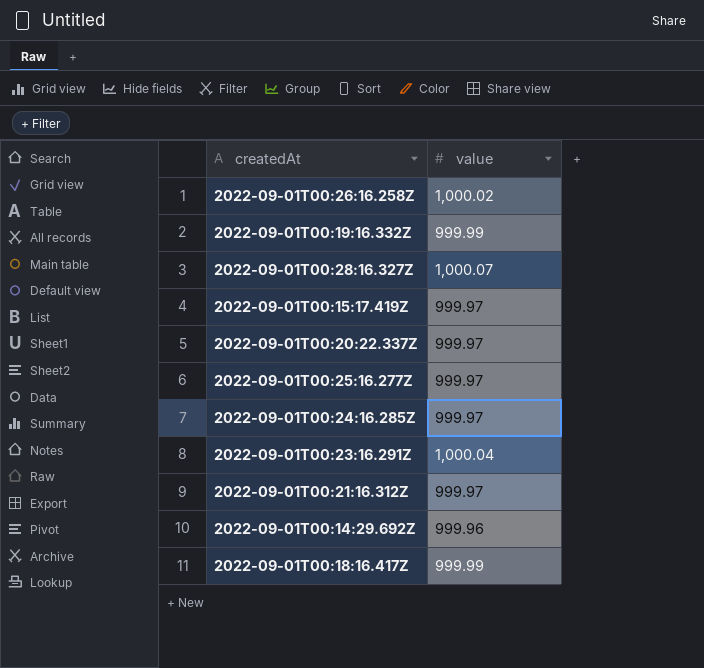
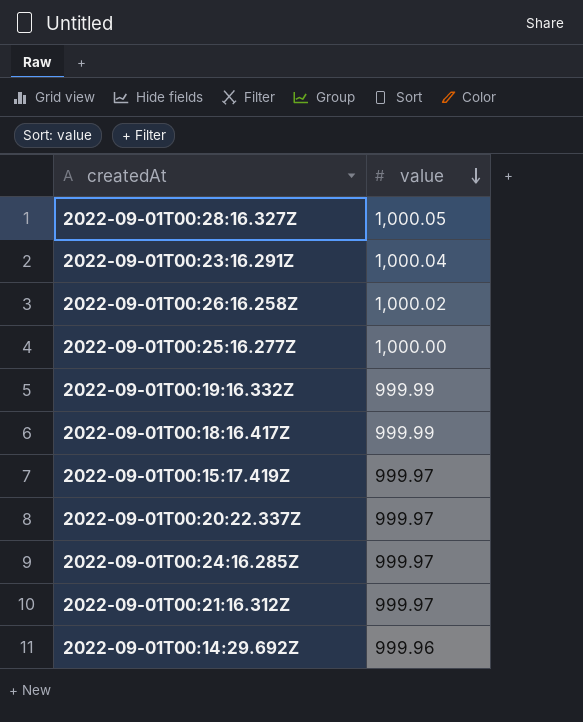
row order: none -> value descending
2022-09-01T00:28:16.327Z | value: 1,000.07 -> 1,000.05
2022-09-01T00:25:16.277Z | value: 999.97 -> 1,000.00

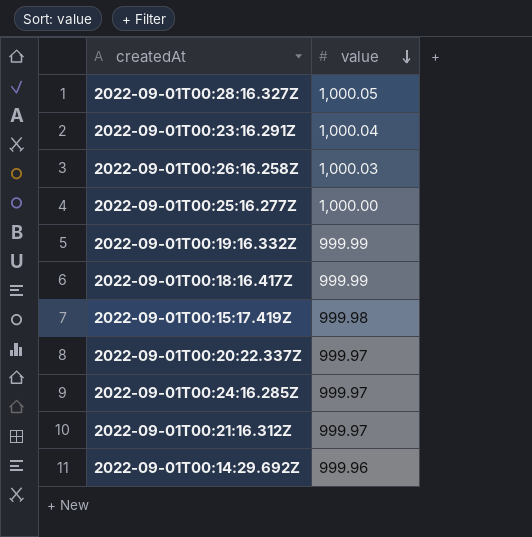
2022-09-01T00:26:16.258Z | value: 1,000.02 -> 1,000.03
2022-09-01T00:15:17.419Z | value: 999.97 -> 999.98

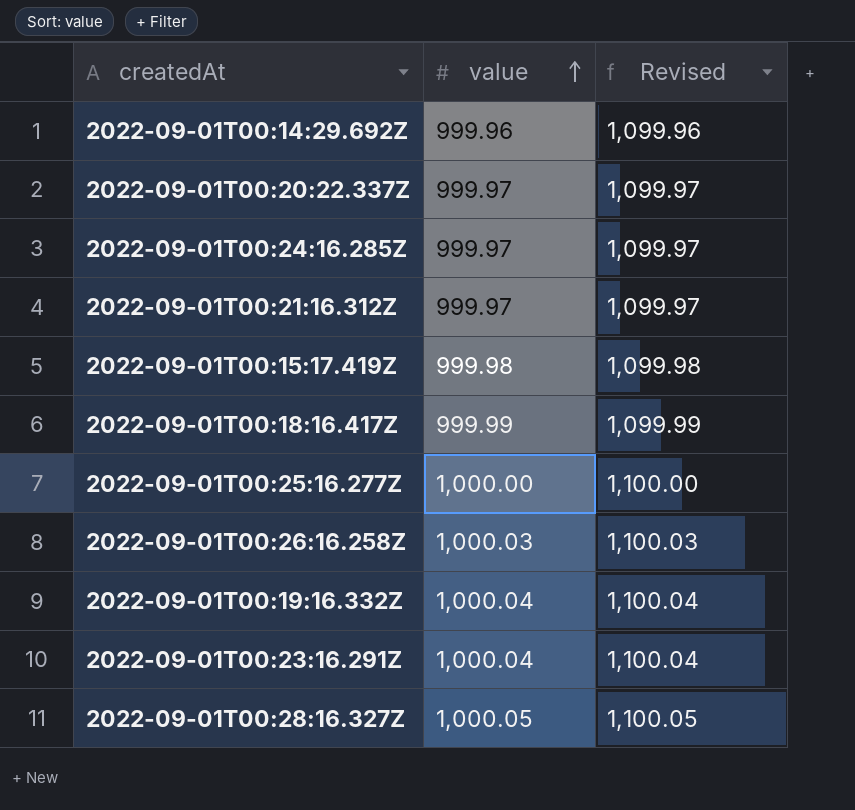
row order: value descending -> value ascending
column Revised | formula: none -> [value] + 100
2022-09-01T00:19:16.332Z | value: 999.99 -> 1,000.04

